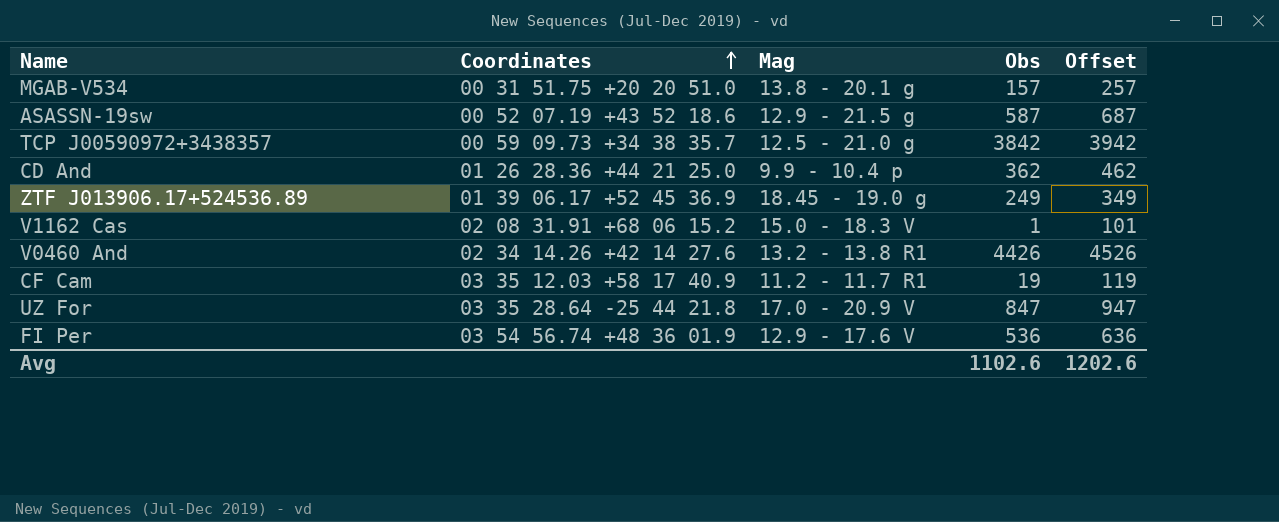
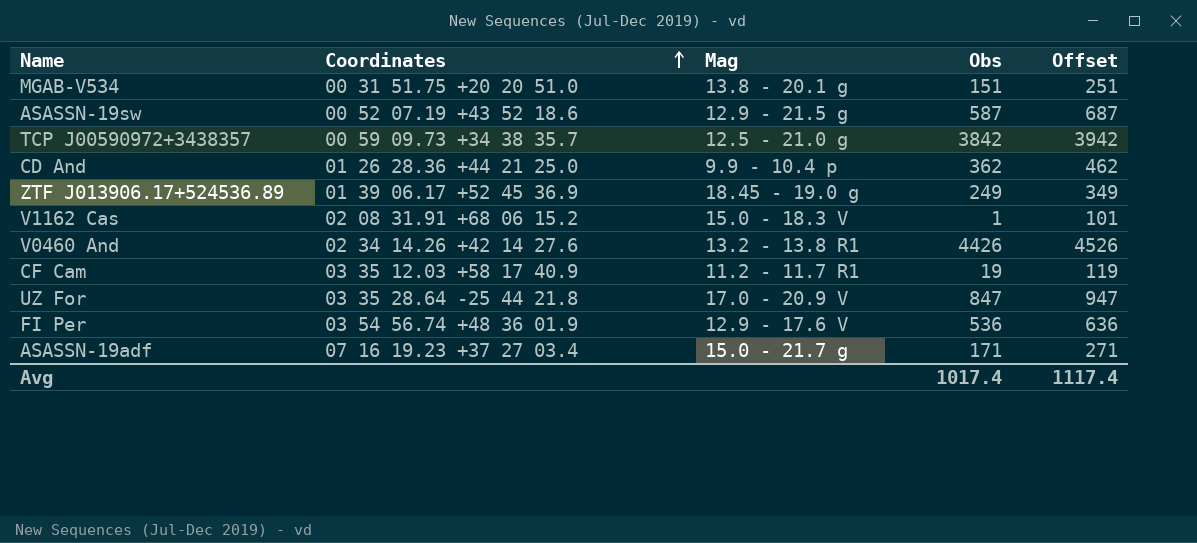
MGAB-V534 | Obs: 157 -> 151
MGAB-V534 | Offset: 257 -> 251
row ASASSN-19adf: none -> 07 16 19.23 +37 27 03.4 | 15.0 - 21.7 g | 171 | 271
Avg | Obs: 1102.6 -> 1017.4
Avg | Offset: 1202.6 -> 1117.4

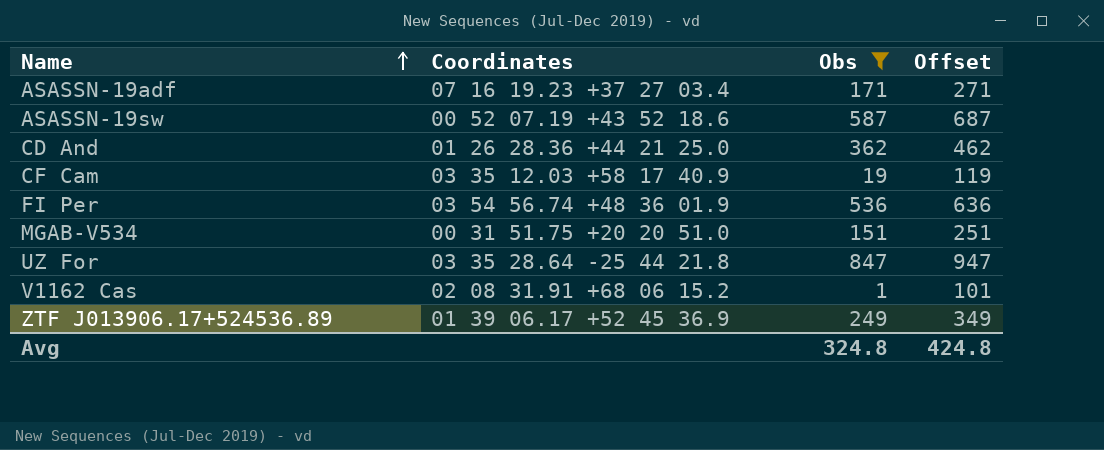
filter: none -> Obs <= 847
row order: Coordinates ascending -> Name ascending
column Mag | position: 3 -> none
Avg | Obs: 1017.4 -> 324.8
Avg | Offset: 1117.4 -> 424.8

